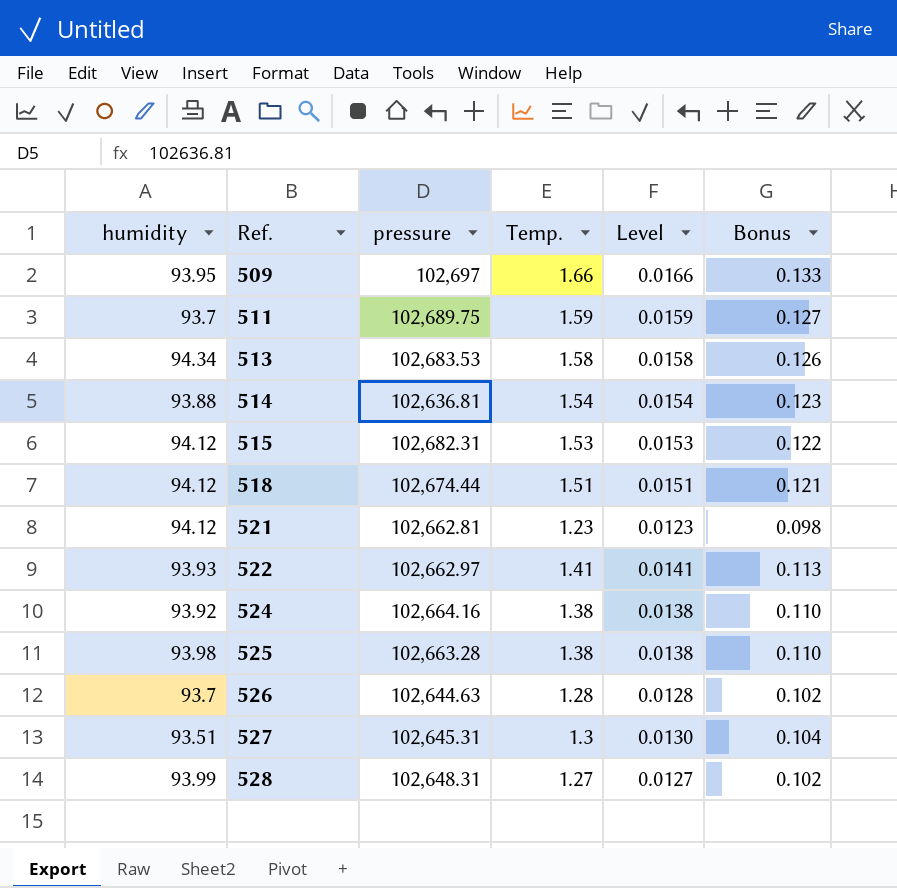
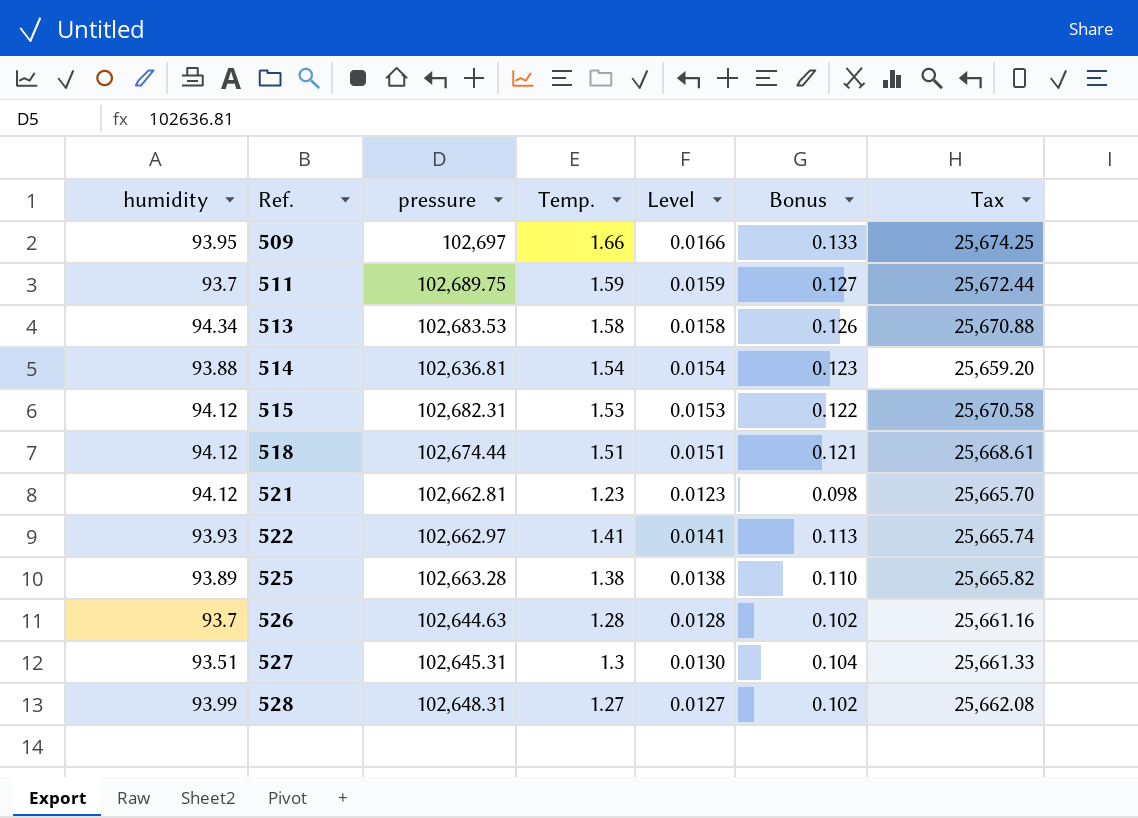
column Tax | formula: none -> [pressure] * 0.25
row 524: 93.92 | 102,664.16 | 1.38 | 0.0138 | 0.110 -> none
525 | humidity: 93.98 -> 93.89

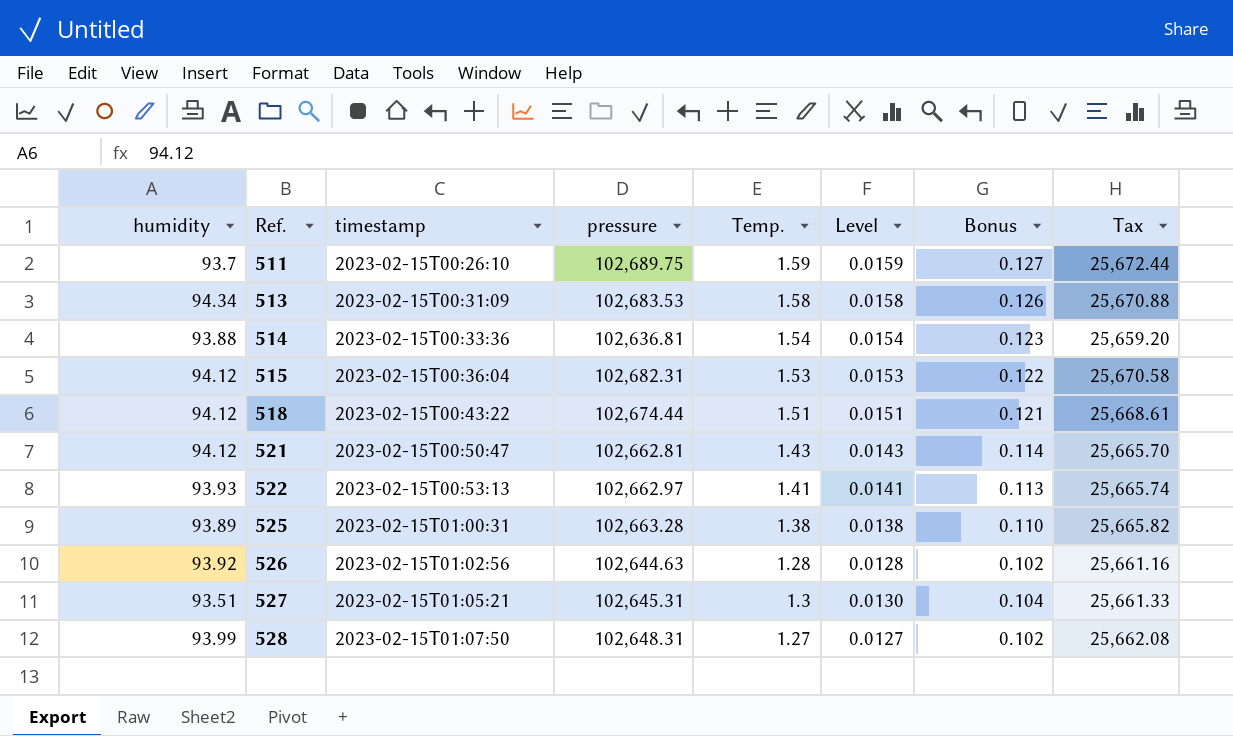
column timestamp | position: none -> 3
row 509: 93.95 | 102,697 | 1.66 | 0.0166 | 0.133 | 25,674.25 -> none
521 | Temp.: 1.23 -> 1.43
521 | Level: 0.0123 -> 0.0143
521 | Bonus: 0.098 -> 0.114
526 | humidity: 93.7 -> 93.92

